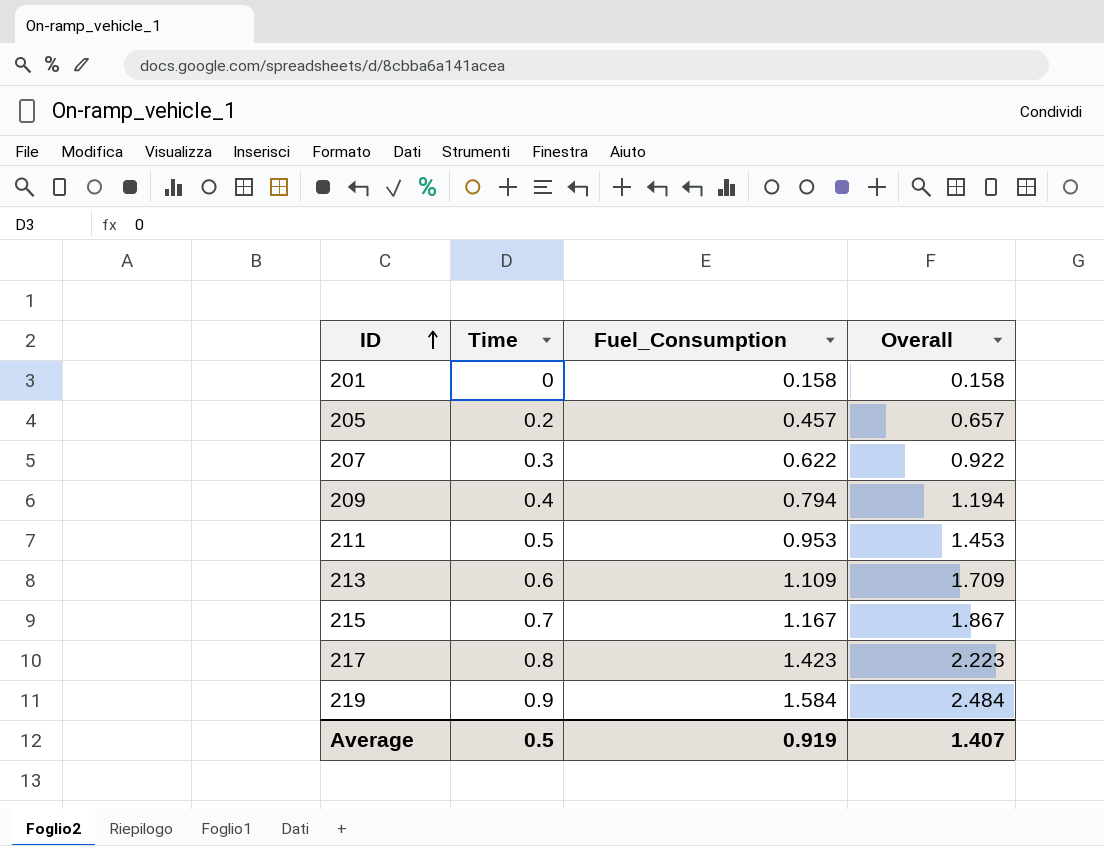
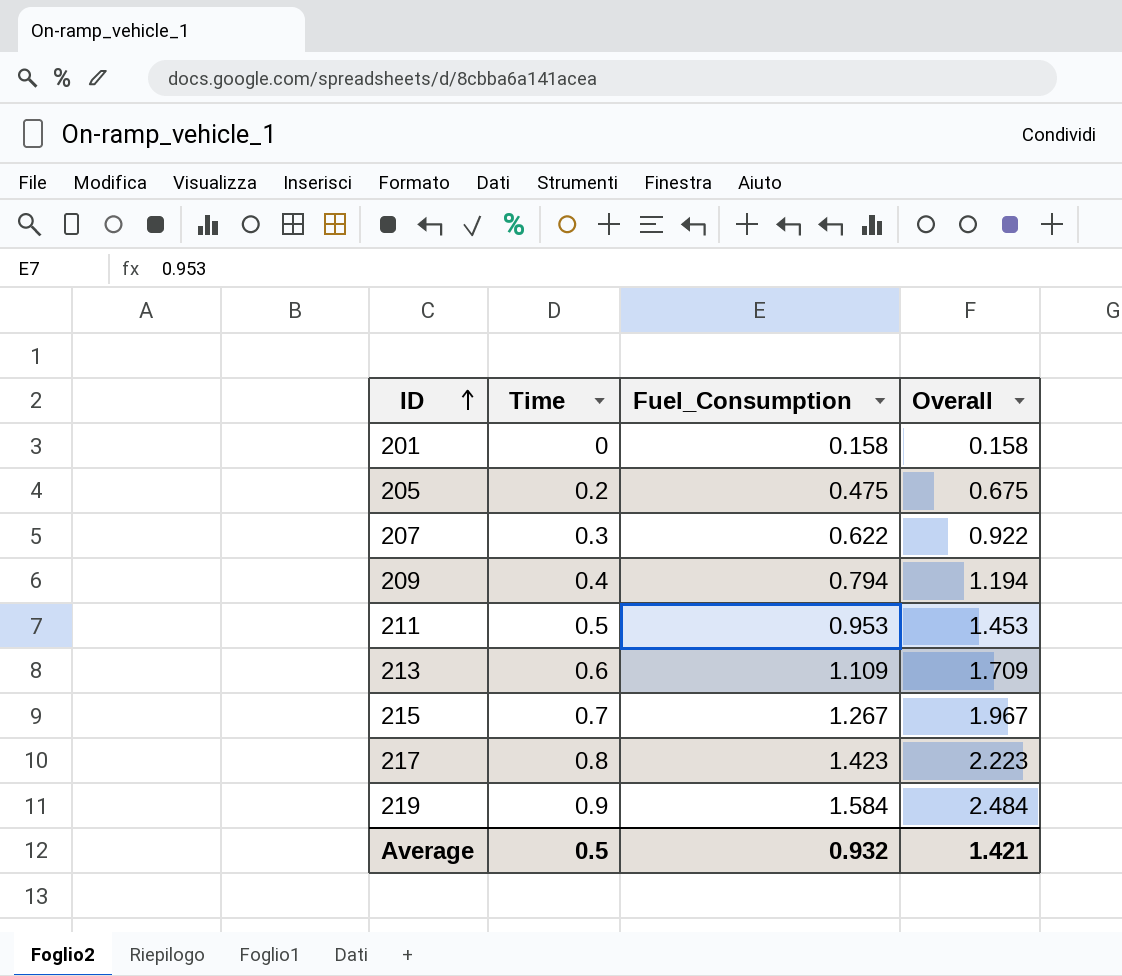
205 | Fuel_Consumption: 0.457 -> 0.475
205 | Overall: 0.657 -> 0.675
215 | Fuel_Consumption: 1.167 -> 1.267
215 | Overall: 1.867 -> 1.967
Average | Fuel_Consumption: 0.919 -> 0.932
Average | Overall: 1.407 -> 1.421

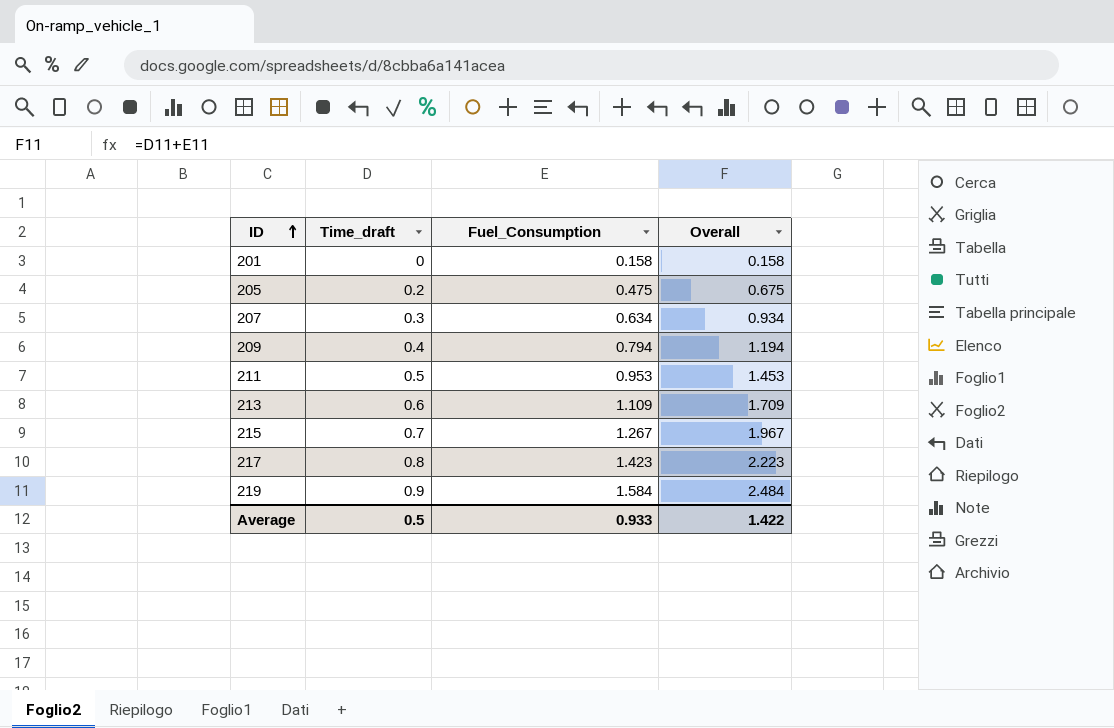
column name: Time -> Time_draft
207 | Fuel_Consumption: 0.622 -> 0.634
207 | Overall: 0.922 -> 0.934
Average | Fuel_Consumption: 0.932 -> 0.933
Average | Overall: 1.421 -> 1.422

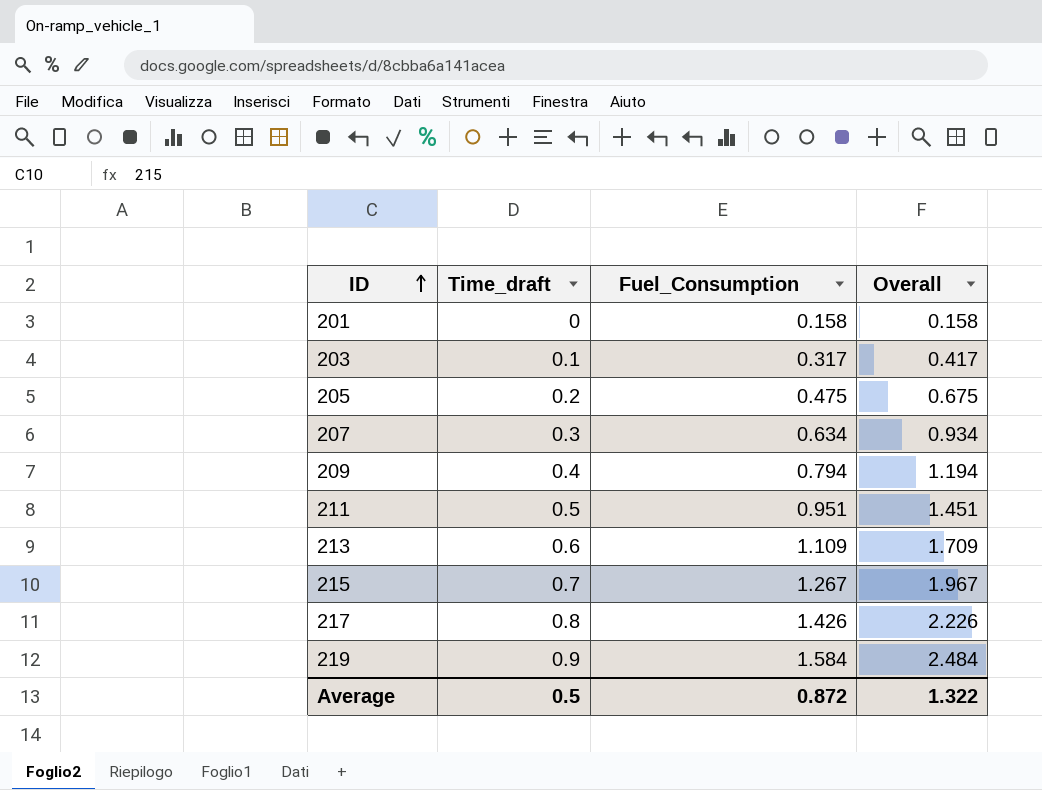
row 203: none -> 0.1 | 0.317 | 0.417
211 | Fuel_Consumption: 0.953 -> 0.951
211 | Overall: 1.453 -> 1.451
217 | Fuel_Consumption: 1.423 -> 1.426
217 | Overall: 2.223 -> 2.226
Average | Fuel_Consumption: 0.933 -> 0.872
Average | Overall: 1.422 -> 1.322

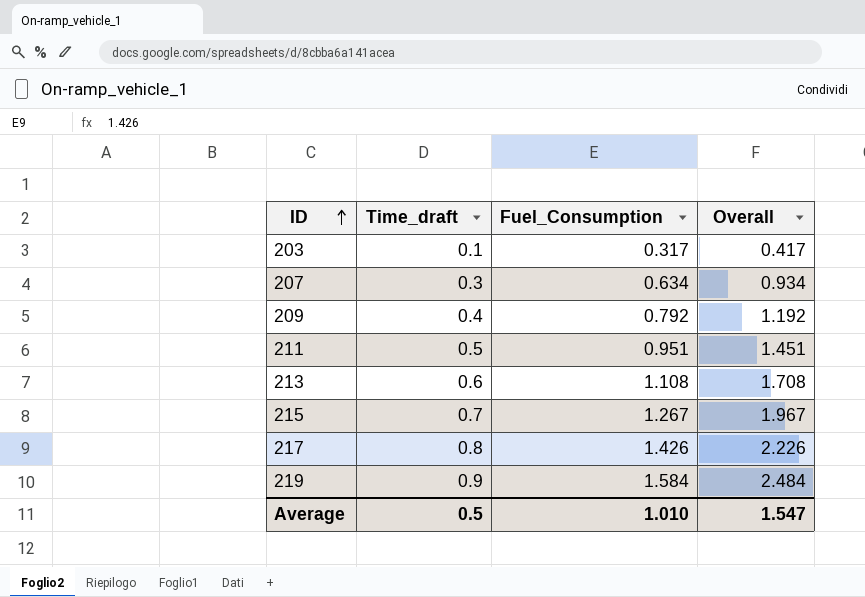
row 201: 0 | 0.158 | 0.158 -> none
row 205: 0.2 | 0.475 | 0.675 -> none
209 | Fuel_Consumption: 0.794 -> 0.792
209 | Overall: 1.194 -> 1.192
213 | Fuel_Consumption: 1.109 -> 1.108
213 | Overall: 1.709 -> 1.708
Average | Fuel_Consumption: 0.872 -> 1.010
Average | Overall: 1.322 -> 1.547

